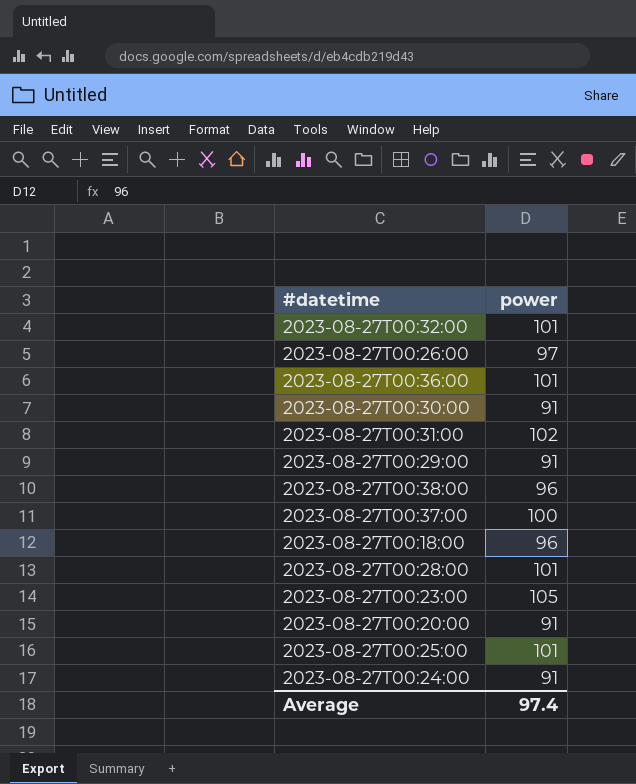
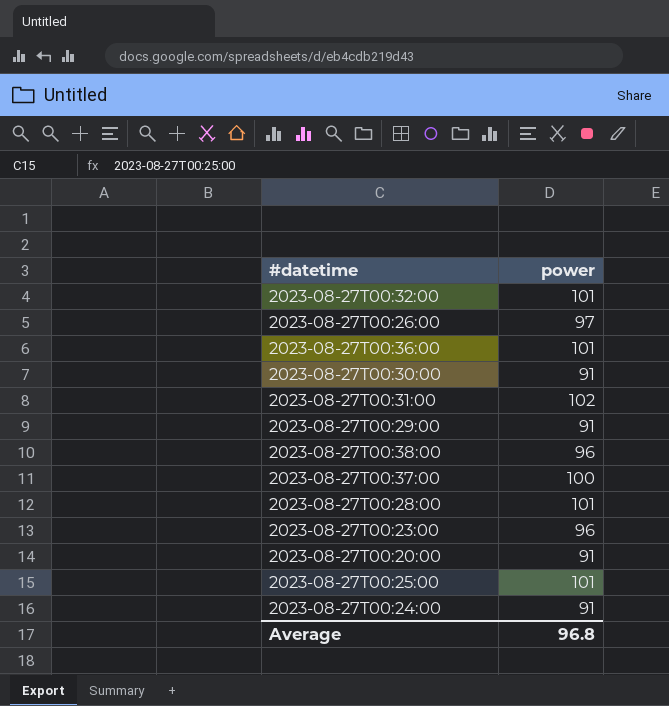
row 2023-08-27T00:18:00: 96 -> none
2023-08-27T00:23:00 | power: 105 -> 96
Average | power: 97.4 -> 96.8

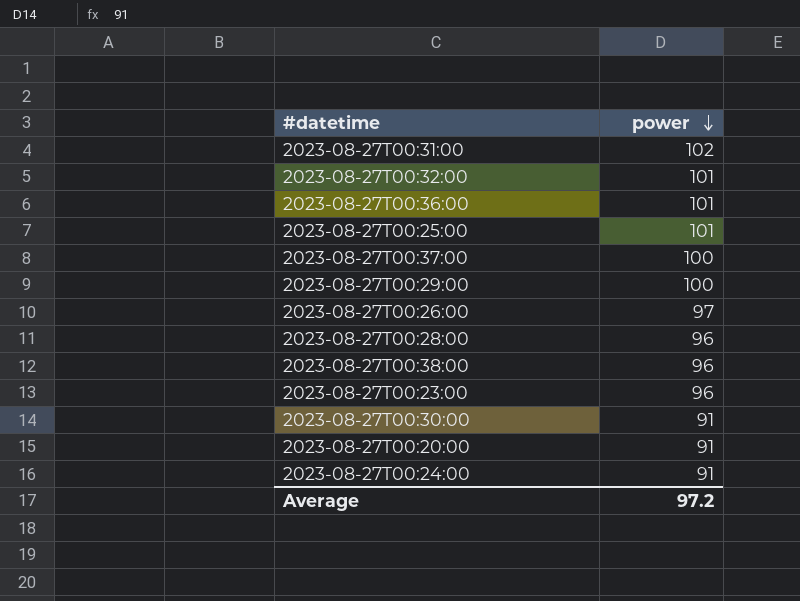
row order: none -> power descending
2023-08-27T00:29:00 | power: 91 -> 100
2023-08-27T00:28:00 | power: 101 -> 96
Average | power: 96.8 -> 97.2

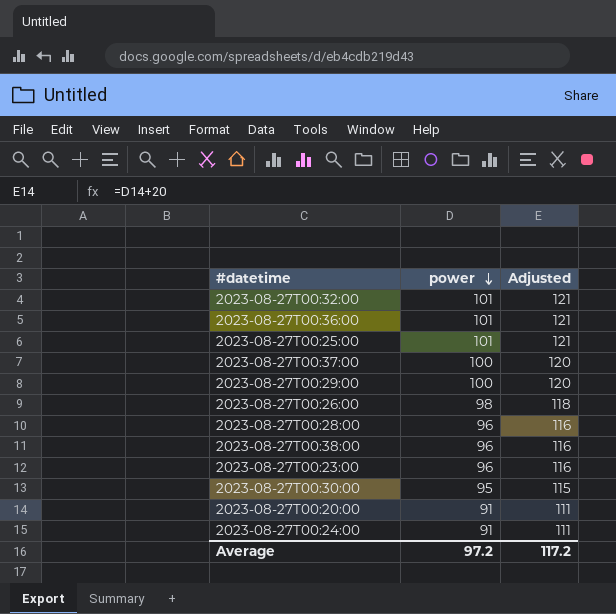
column Adjusted | formula: none -> [power] + 20
row 2023-08-27T00:31:00: 102 -> none
2023-08-27T00:26:00 | power: 97 -> 98
2023-08-27T00:30:00 | power: 91 -> 95

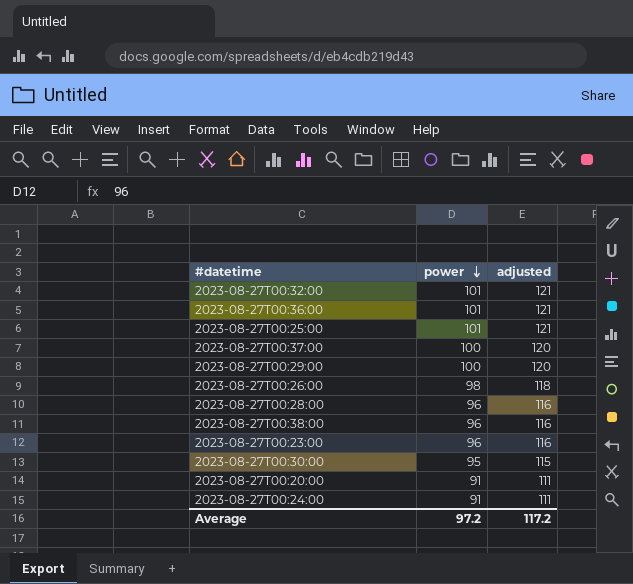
column name: Adjusted -> adjusted

